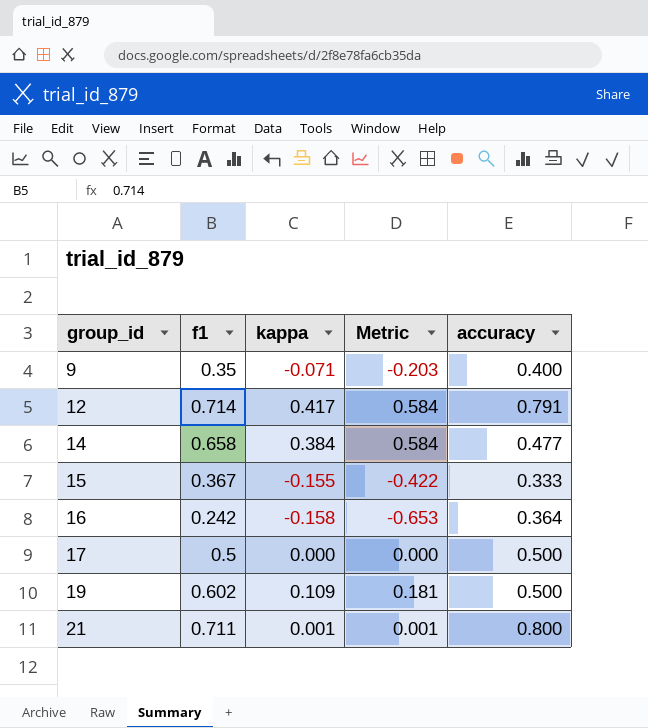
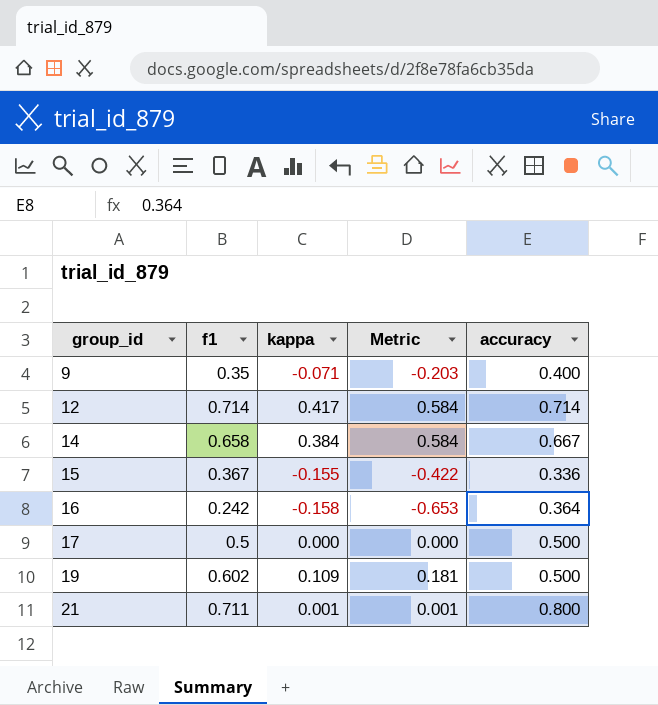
12 | accuracy: 0.791 -> 0.714
14 | accuracy: 0.477 -> 0.667
15 | accuracy: 0.333 -> 0.336

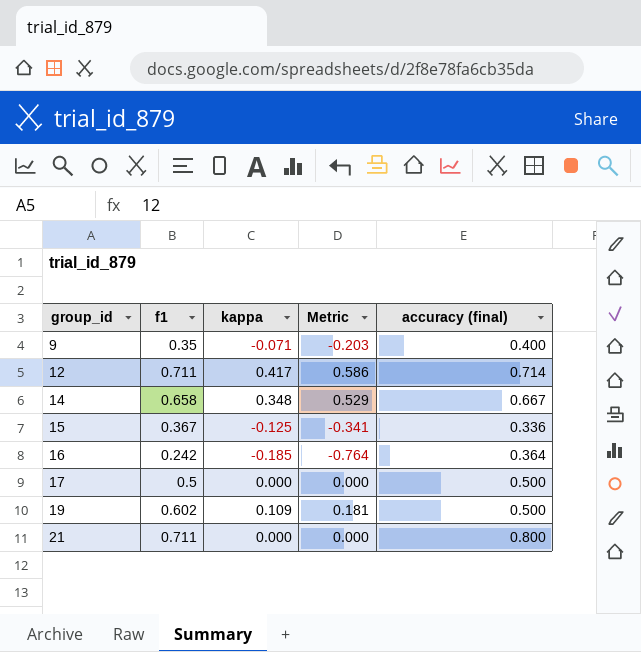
column name: accuracy -> accuracy (final)
12 | f1: 0.714 -> 0.711
12 | Metric: 0.584 -> 0.586
14 | kappa: 0.384 -> 0.348
14 | Metric: 0.584 -> 0.529
15 | kappa: -0.155 -> -0.125
15 | Metric: -0.422 -> -0.341
16 | kappa: -0.158 -> -0.185
16 | Metric: -0.653 -> -0.764
21 | kappa: 0.001 -> 0.000
21 | Metric: 0.001 -> 0.000

